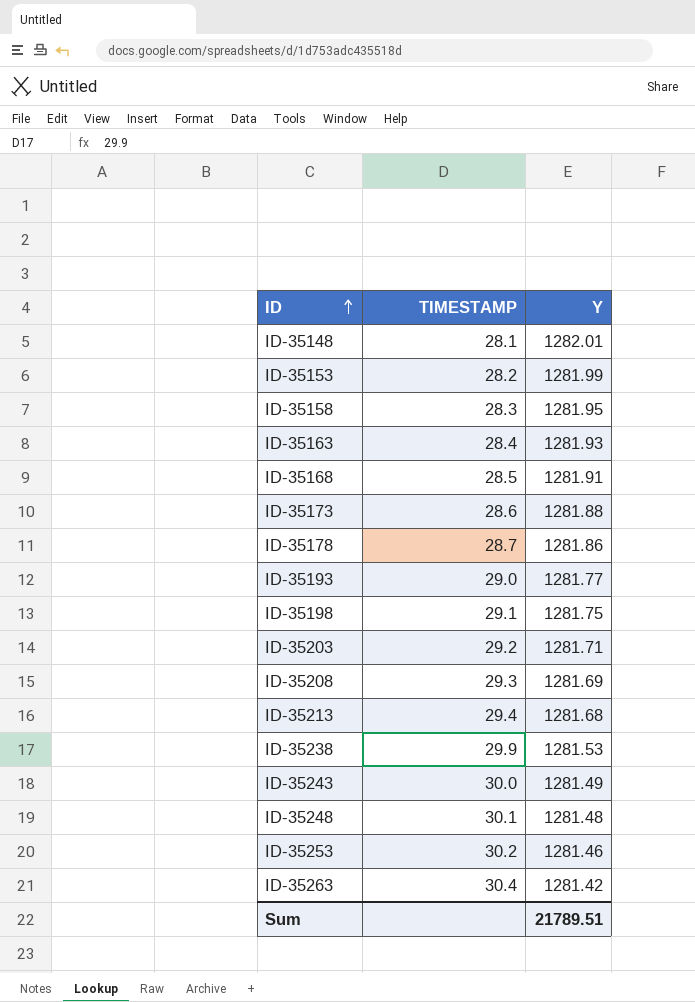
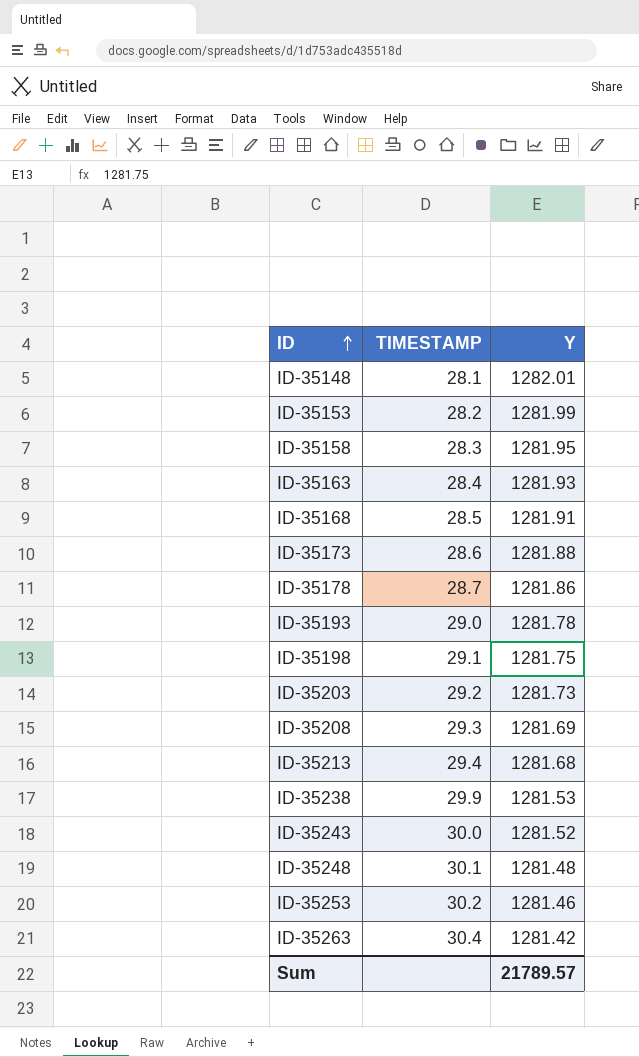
ID-35193 | Y: 1281.77 -> 1281.78
ID-35203 | Y: 1281.71 -> 1281.73
ID-35243 | Y: 1281.49 -> 1281.52
Sum | Y: 21789.51 -> 21789.57

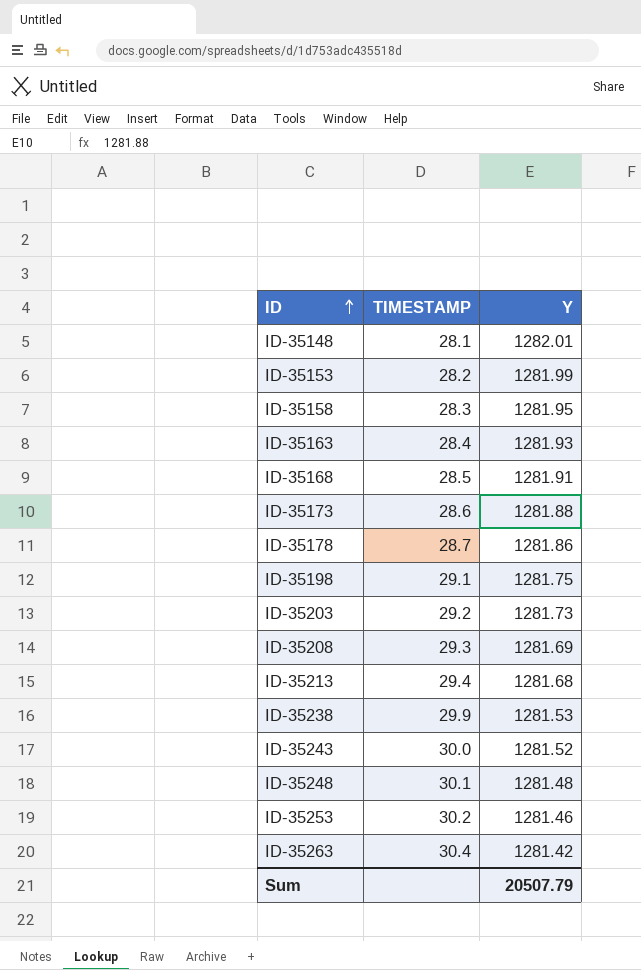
row ID-35193: 29.0 | 1281.78 -> none
Sum | Y: 21789.57 -> 20507.79

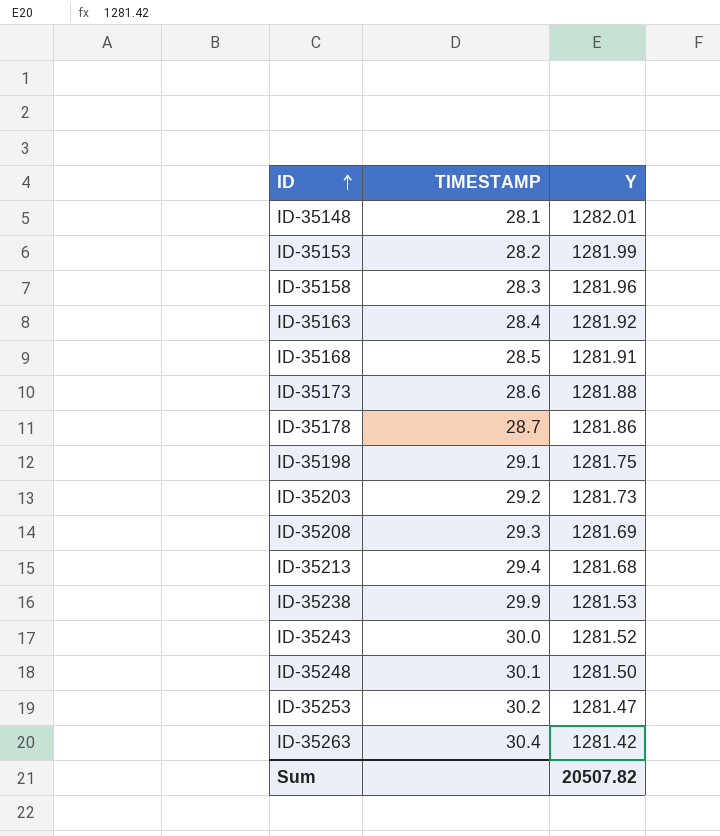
ID-35158 | Y: 1281.95 -> 1281.96
ID-35163 | Y: 1281.93 -> 1281.92
ID-35248 | Y: 1281.48 -> 1281.50
ID-35253 | Y: 1281.46 -> 1281.47
Sum | Y: 20507.79 -> 20507.82

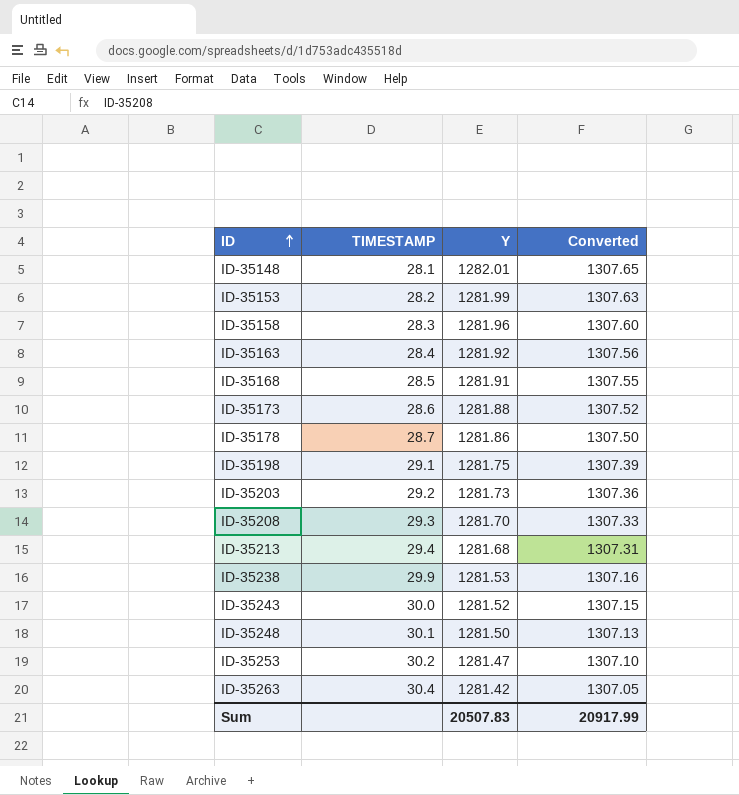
column Converted | formula: none -> [Y] * 1.02
ID-35208 | Y: 1281.69 -> 1281.70
Sum | Y: 20507.82 -> 20507.83

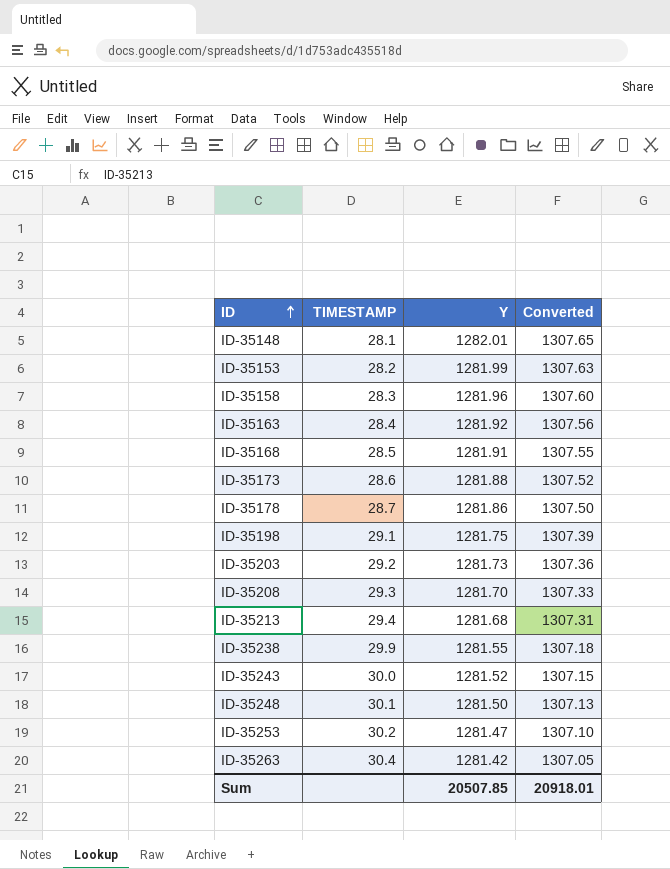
ID-35238 | Y: 1281.53 -> 1281.55
ID-35238 | Converted: 1307.16 -> 1307.18
Sum | Y: 20507.83 -> 20507.85
Sum | Converted: 20917.99 -> 20918.01

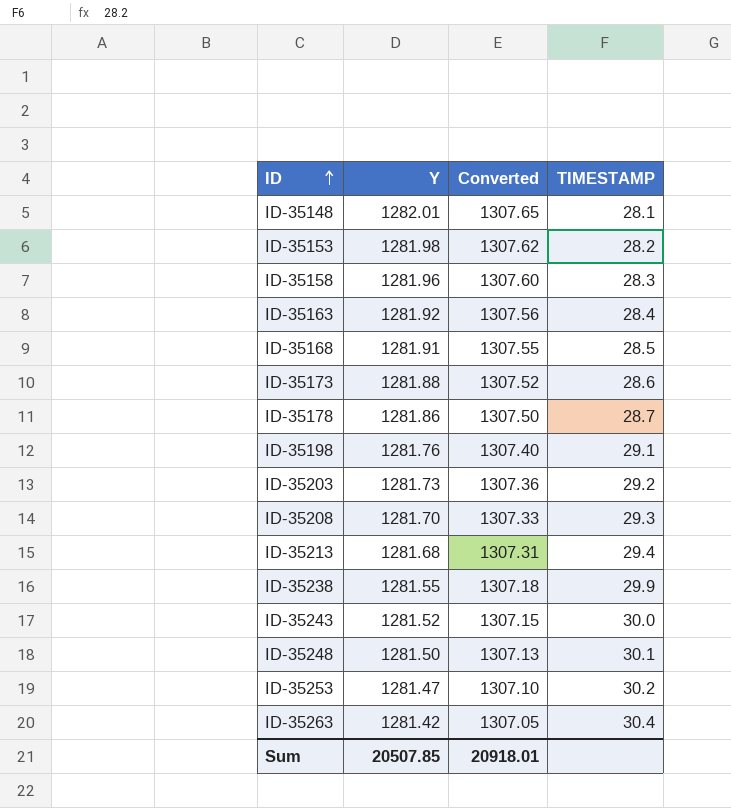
column TIMESTAMP | position: 2 -> 4
ID-35153 | Y: 1281.99 -> 1281.98
ID-35153 | Converted: 1307.63 -> 1307.62
ID-35198 | Y: 1281.75 -> 1281.76
ID-35198 | Converted: 1307.39 -> 1307.40

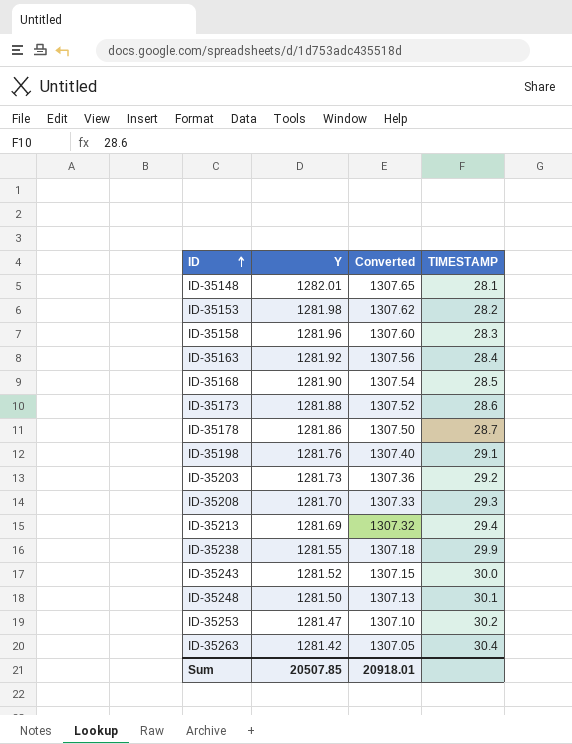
ID-35168 | Y: 1281.91 -> 1281.90
ID-35168 | Converted: 1307.55 -> 1307.54
ID-35213 | Y: 1281.68 -> 1281.69
ID-35213 | Converted: 1307.31 -> 1307.32

